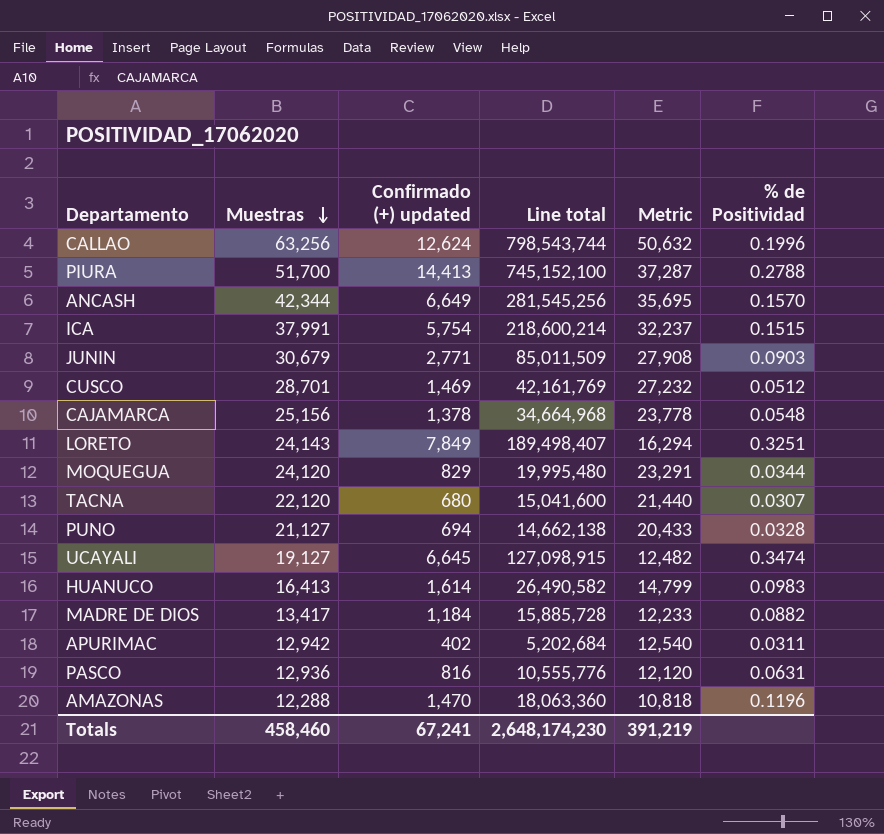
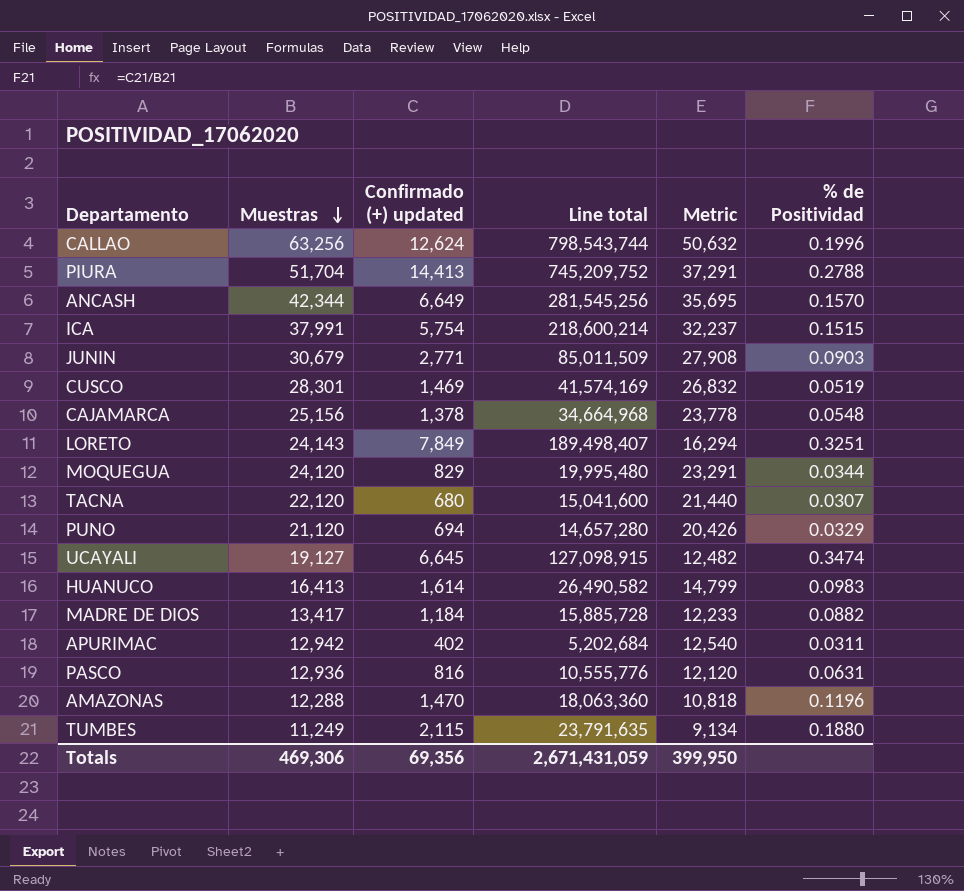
PIURA | Muestras: 51,700 -> 51,704
PIURA | Line total: 745,152,100 -> 745,209,752
PIURA | Metric: 37,287 -> 37,291
CUSCO | Muestras: 28,701 -> 28,301
CUSCO | Line total: 42,161,769 -> 41,574,169
CUSCO | Metric: 27,232 -> 26,832
CUSCO | % de Positividad: 0.0512 -> 0.0519
PUNO | Muestras: 21,127 -> 21,120
PUNO | Line total: 14,662,138 -> 14,657,280
PUNO | Metric: 20,433 -> 20,426
PUNO | % de Positividad: 0.0328 -> 0.0329
row TUMBES: none -> 11,249 | 2,115 | 23,791,635 | 9,134 | 0.1880
Totals | Muestras: 458,460 -> 469,306
Totals | Confirmado (+) updated: 67,241 -> 69,356
Totals | Line total: 2,648,174,230 -> 2,671,431,059
Totals | Metric: 391,219 -> 399,950

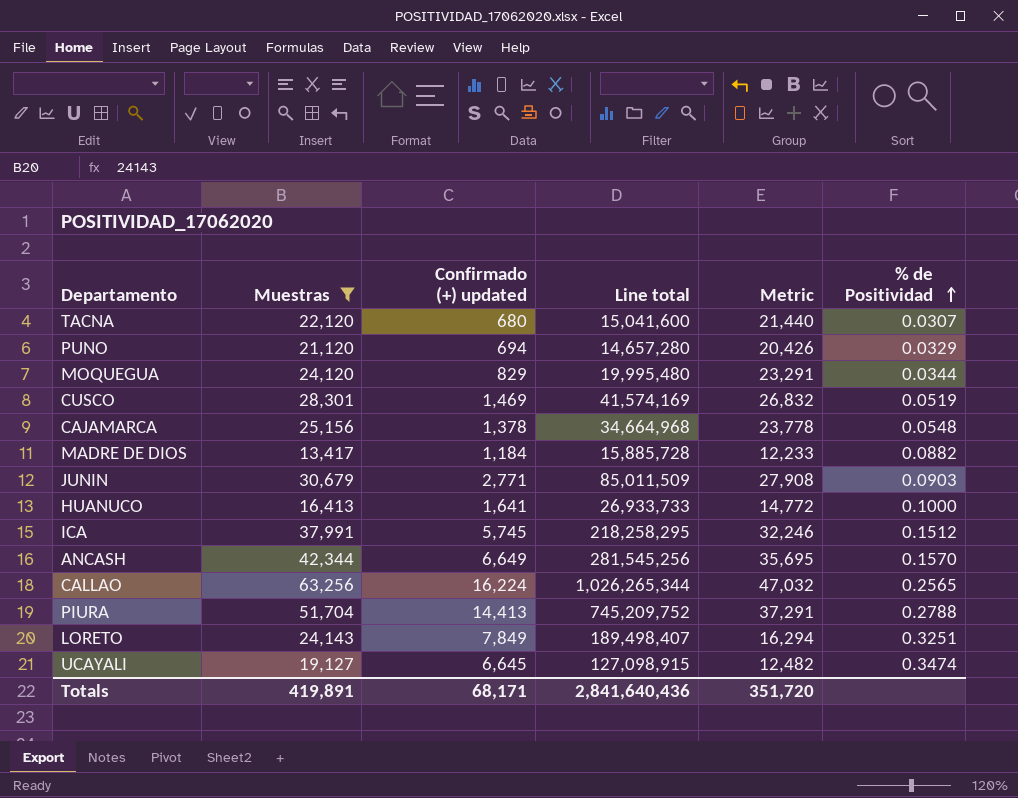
filter: none -> Muestras >= 13,417
row order: Muestras descending -> % de Positividad ascending
HUANUCO | Confirmado (+) updated: 1,614 -> 1,641
HUANUCO | Line total: 26,490,582 -> 26,933,733
HUANUCO | Metric: 14,799 -> 14,772
HUANUCO | % de Positividad: 0.0983 -> 0.1000
ICA | Confirmado (+) updated: 5,754 -> 5,745
ICA | Line total: 218,600,214 -> 218,258,295
ICA | Metric: 32,237 -> 32,246
ICA | % de Positividad: 0.1515 -> 0.1512
CALLAO | Confirmado (+) updated: 12,624 -> 16,224
CALLAO | Line total: 798,543,744 -> 1,026,265,344
CALLAO | Metric: 50,632 -> 47,032
CALLAO | % de Positividad: 0.1996 -> 0.2565
Totals | Muestras: 469,306 -> 419,891
Totals | Confirmado (+) updated: 69,356 -> 68,171
Totals | Line total: 2,671,431,059 -> 2,841,640,436
Totals | Metric: 399,950 -> 351,720

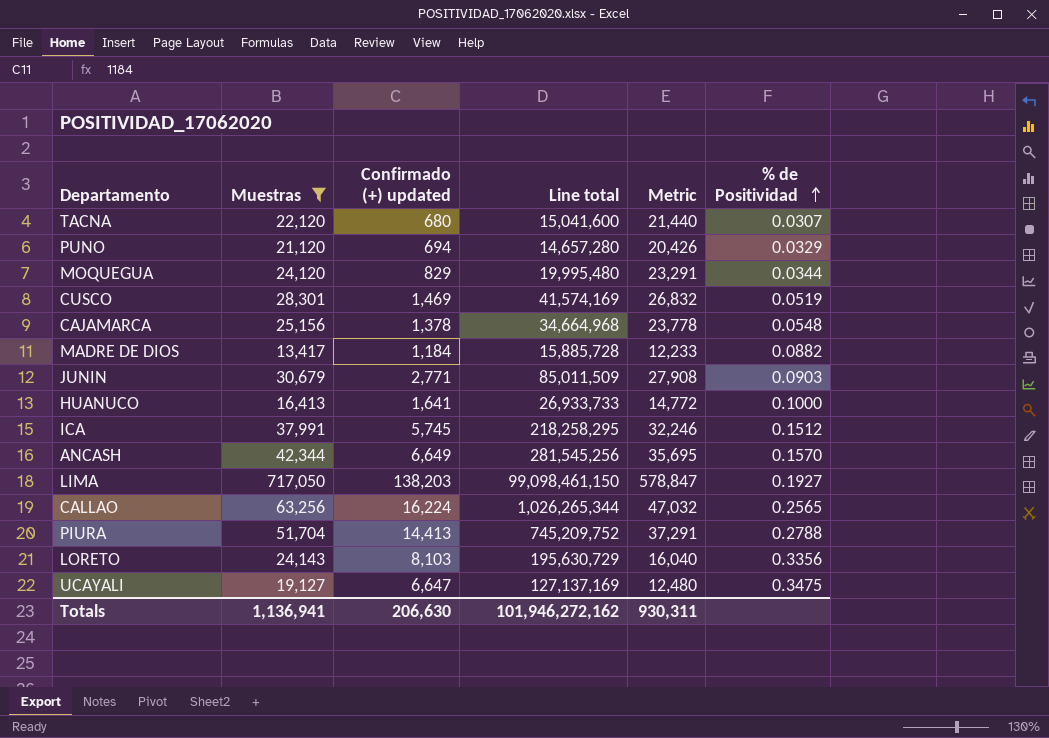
row LIMA: none -> 717,050 | 138,203 | 99,098,461,150 | 578,847 | 0.1927
LORETO | Confirmado (+) updated: 7,849 -> 8,103
LORETO | Line total: 189,498,407 -> 195,630,729
LORETO | Metric: 16,294 -> 16,040
LORETO | % de Positividad: 0.3251 -> 0.3356
UCAYALI | Confirmado (+) updated: 6,645 -> 6,647
UCAYALI | Line total: 127,098,915 -> 127,137,169
UCAYALI | Metric: 12,482 -> 12,480
UCAYALI | % de Positividad: 0.3474 -> 0.3475
Totals | Muestras: 419,891 -> 1,136,941
Totals | Confirmado (+) updated: 68,171 -> 206,630
Totals | Line total: 2,841,640,436 -> 101,946,272,162
Totals | Metric: 351,720 -> 930,311

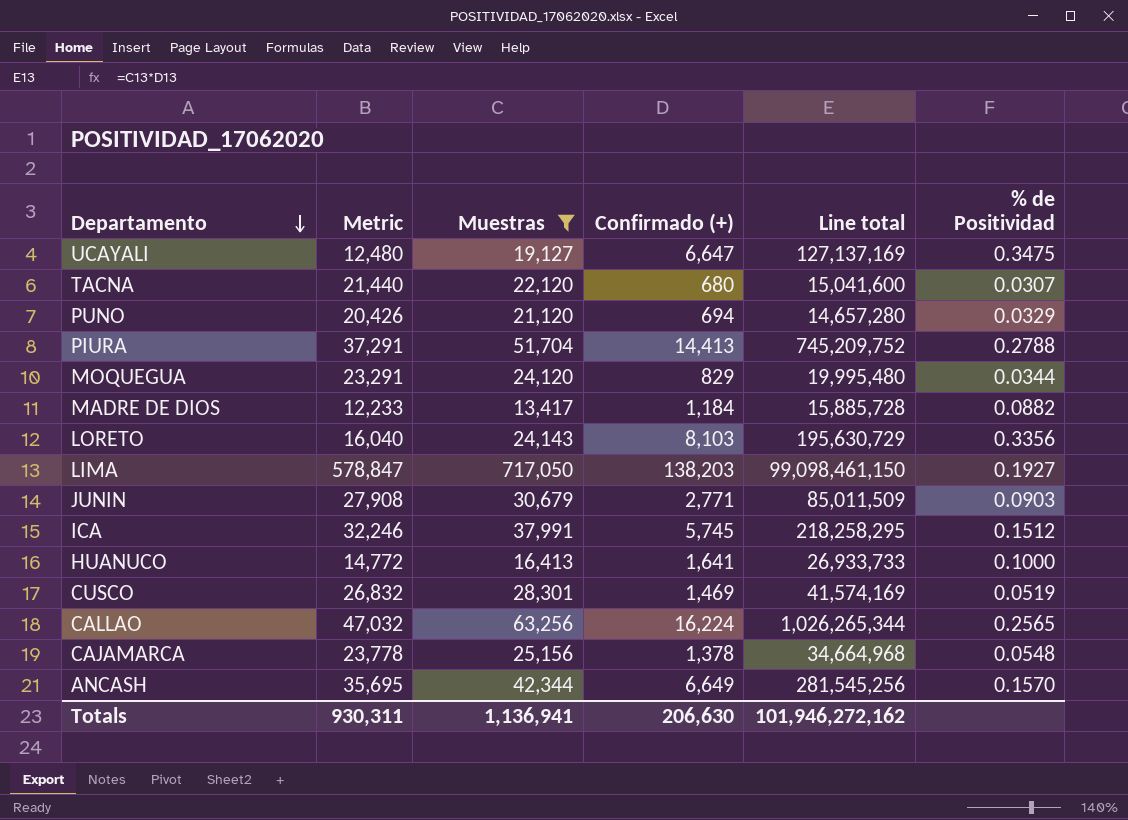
row order: % de Positividad ascending -> Departamento descending
column Metric | position: 5 -> 2
column name: Confirmado (+) updated -> Confirmado (+)

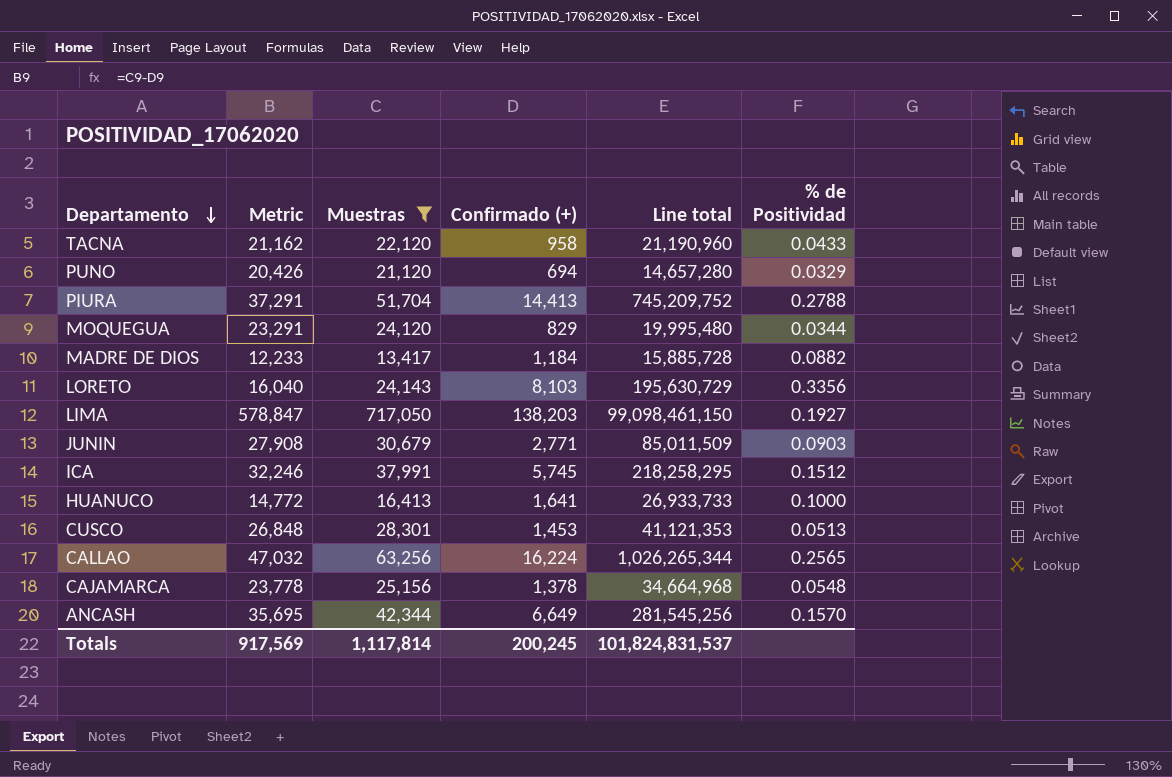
row UCAYALI: 12,480 | 19,127 | 6,647 | 127,137,169 | 0.3475 -> none
TACNA | Metric: 21,440 -> 21,162
TACNA | Confirmado (+): 680 -> 958
TACNA | Line total: 15,041,600 -> 21,190,960
TACNA | % de Positividad: 0.0307 -> 0.0433
CUSCO | Metric: 26,832 -> 26,848
CUSCO | Confirmado (+): 1,469 -> 1,453
CUSCO | Line total: 41,574,169 -> 41,121,353
CUSCO | % de Positividad: 0.0519 -> 0.0513
Totals | Metric: 930,311 -> 917,569
Totals | Muestras: 1,136,941 -> 1,117,814
Totals | Confirmado (+): 206,630 -> 200,245
Totals | Line total: 101,946,272,162 -> 101,824,831,537

